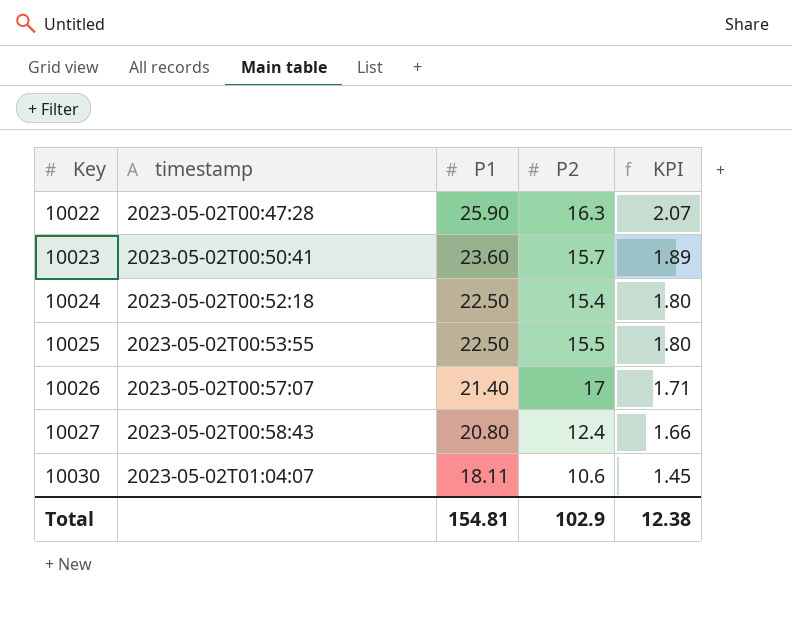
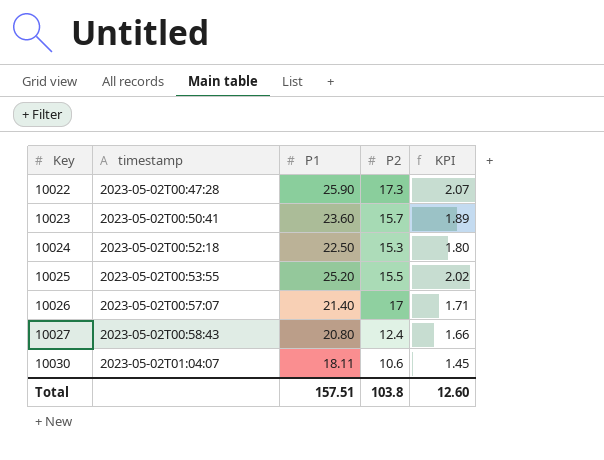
10022 | P2: 16.3 -> 17.3
10024 | P2: 15.4 -> 15.3
10025 | P1: 22.50 -> 25.20
10025 | KPI: 1.80 -> 2.02
Total | P1: 154.81 -> 157.51
Total | P2: 102.9 -> 103.8
Total | KPI: 12.38 -> 12.60

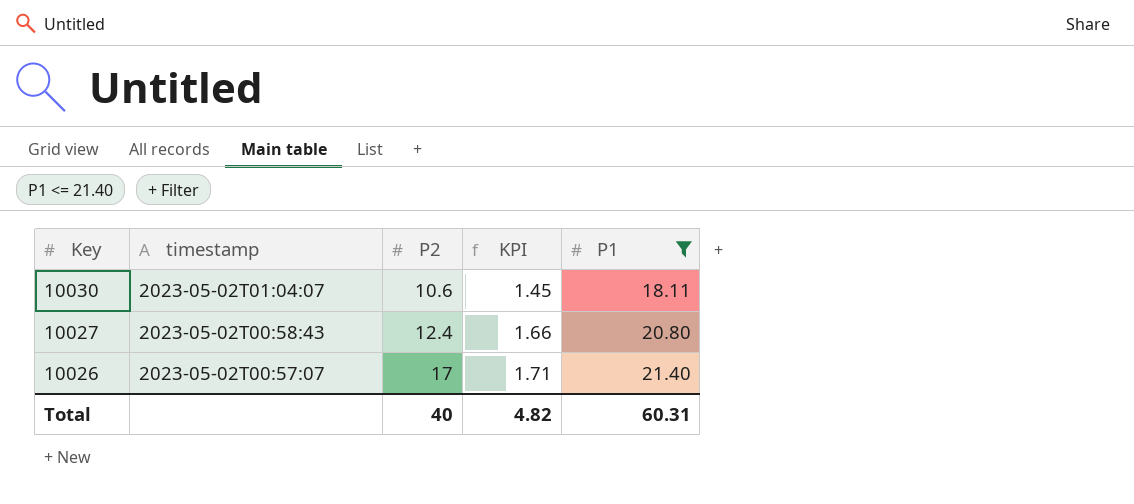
filter: none -> P1 <= 21.40
row order: Key ascending -> Key descending
column P1 | position: 3 -> 5
Total | P2: 103.8 -> 40
Total | KPI: 12.60 -> 4.82
Total | P1: 157.51 -> 60.31

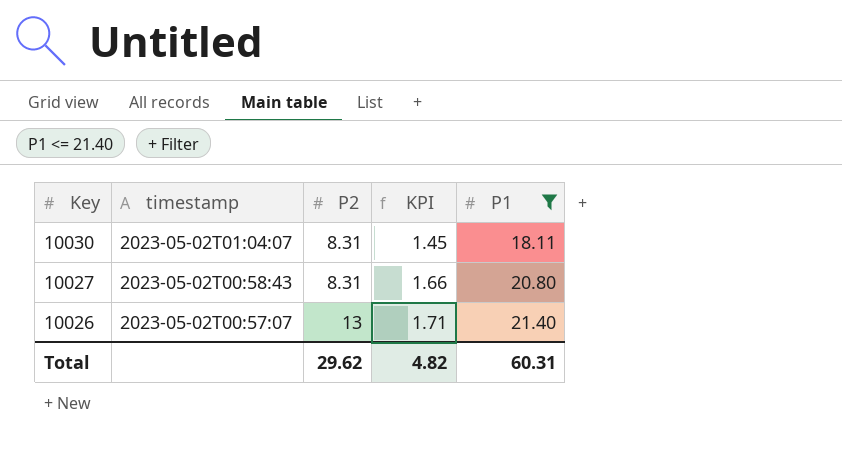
10030 | P2: 10.6 -> 8.31
10027 | P2: 12.4 -> 8.31
10026 | P2: 17 -> 13
Total | P2: 40 -> 29.62

